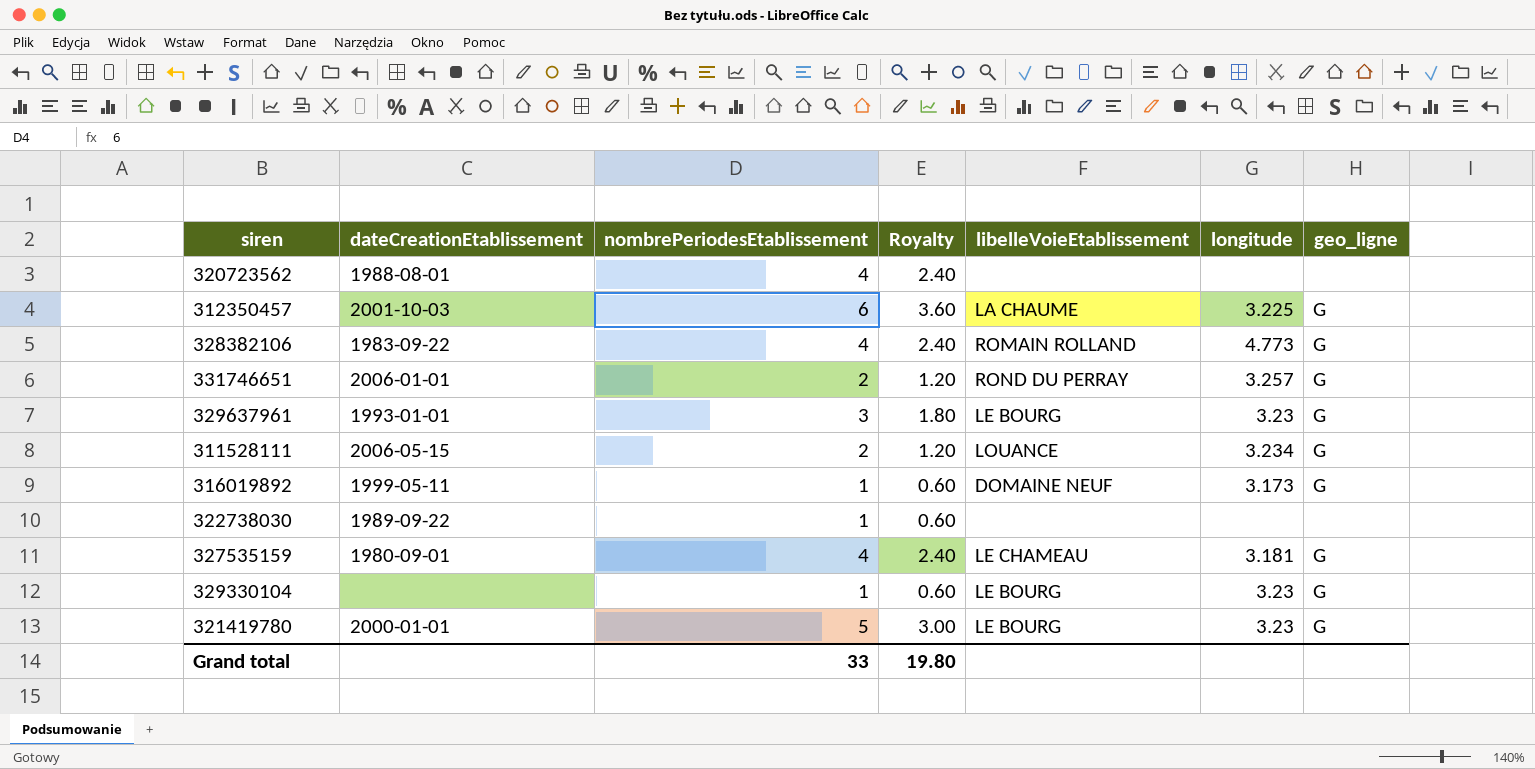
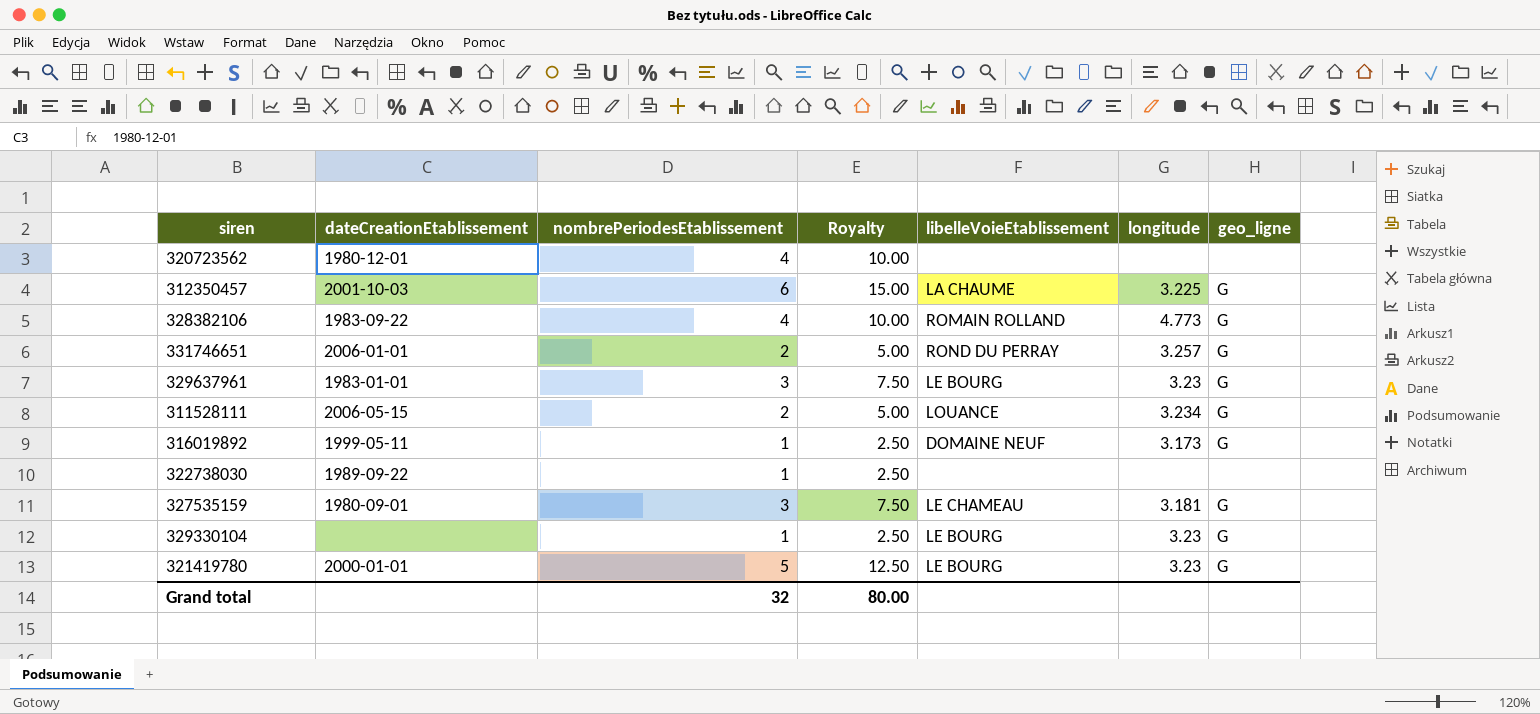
column Royalty | formula: [nombrePeriodesEtablissement] * 0.6 -> [nombrePeriodesEtablissement] * 2.5
320723562 | dateCreationEtablissement: 1988-08-01 -> 1980-12-01
329637961 | dateCreationEtablissement: 1993-01-01 -> 1983-01-01
327535159 | nombrePeriodesEtablissement: 4 -> 3
Grand total | nombrePeriodesEtablissement: 33 -> 32
Grand total | Royalty: 19.80 -> 80.00

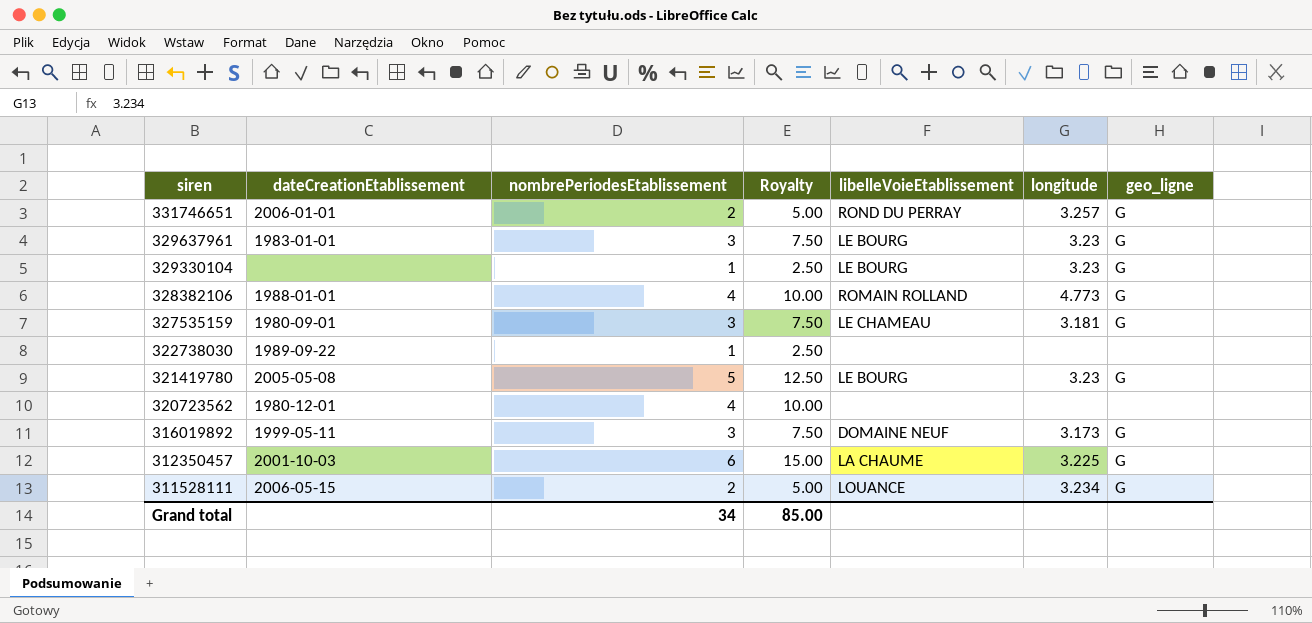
row order: none -> siren descending
328382106 | dateCreationEtablissement: 1983-09-22 -> 1988-01-01
321419780 | dateCreationEtablissement: 2000-01-01 -> 2005-05-08
316019892 | nombrePeriodesEtablissement: 1 -> 3
316019892 | Royalty: 2.50 -> 7.50
Grand total | nombrePeriodesEtablissement: 32 -> 34
Grand total | Royalty: 80.00 -> 85.00

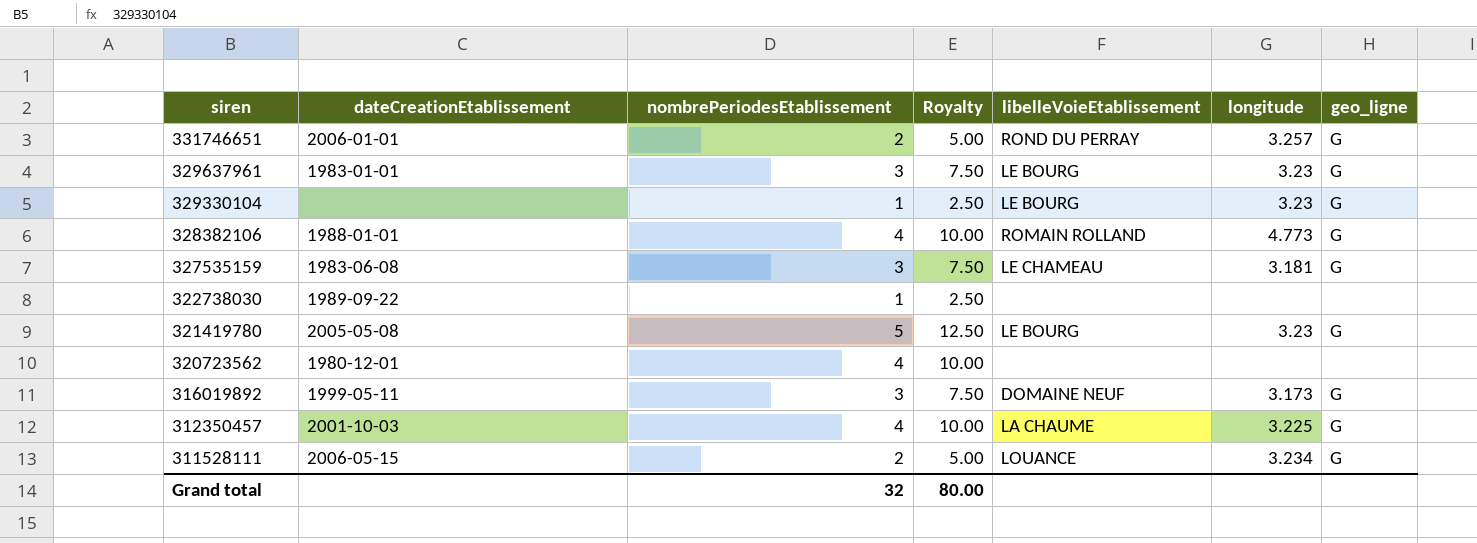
327535159 | dateCreationEtablissement: 1980-09-01 -> 1983-06-08
312350457 | nombrePeriodesEtablissement: 6 -> 4
312350457 | Royalty: 15.00 -> 10.00
Grand total | nombrePeriodesEtablissement: 34 -> 32
Grand total | Royalty: 85.00 -> 80.00

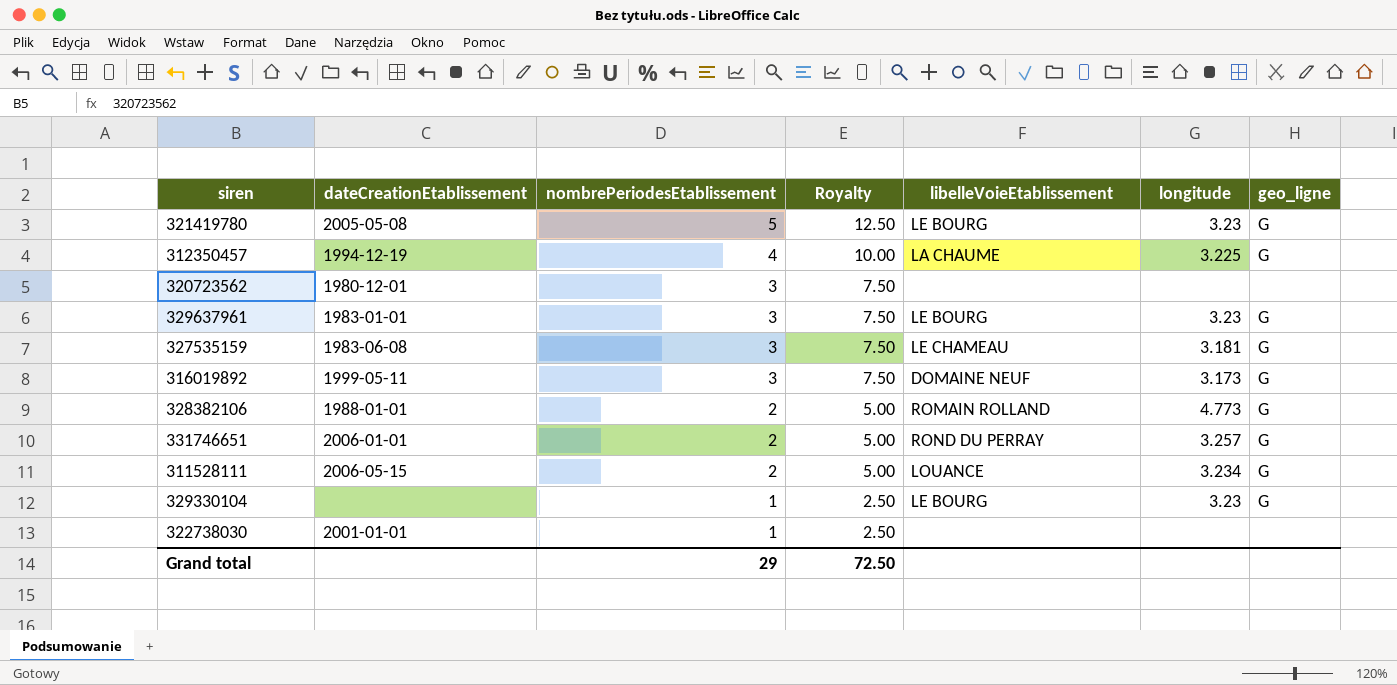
row order: siren descending -> nombrePeriodesEtablissement descending
312350457 | dateCreationEtablissement: 2001-10-03 -> 1994-12-19
320723562 | nombrePeriodesEtablissement: 4 -> 3
320723562 | Royalty: 10.00 -> 7.50
328382106 | nombrePeriodesEtablissement: 4 -> 2
328382106 | Royalty: 10.00 -> 5.00
322738030 | dateCreationEtablissement: 1989-09-22 -> 2001-01-01
Grand total | nombrePeriodesEtablissement: 32 -> 29
Grand total | Royalty: 80.00 -> 72.50

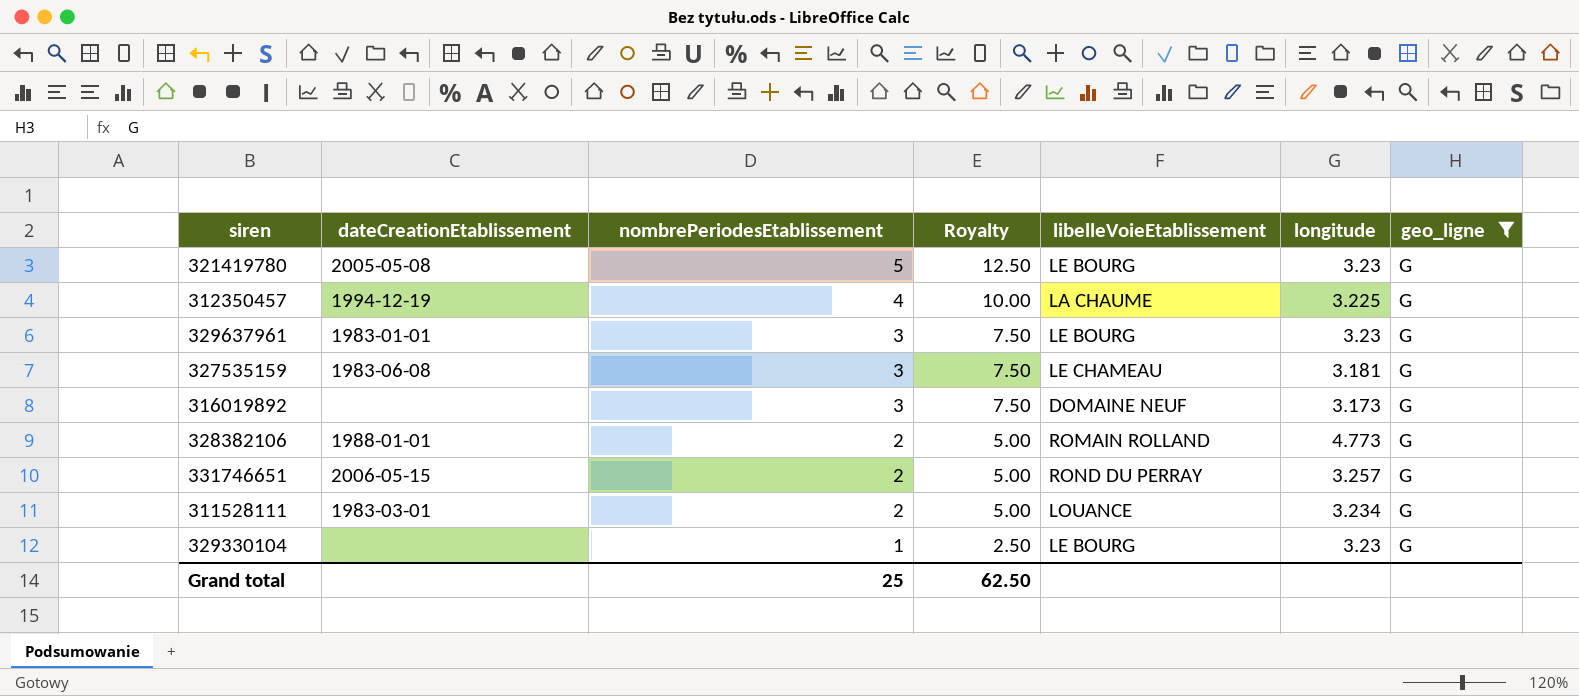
filter: none -> geo_ligne = G
316019892 | dateCreationEtablissement: 1999-05-11 -> none
331746651 | dateCreationEtablissement: 2006-01-01 -> 2006-05-15
311528111 | dateCreationEtablissement: 2006-05-15 -> 1983-03-01
Grand total | nombrePeriodesEtablissement: 29 -> 25
Grand total | Royalty: 72.50 -> 62.50

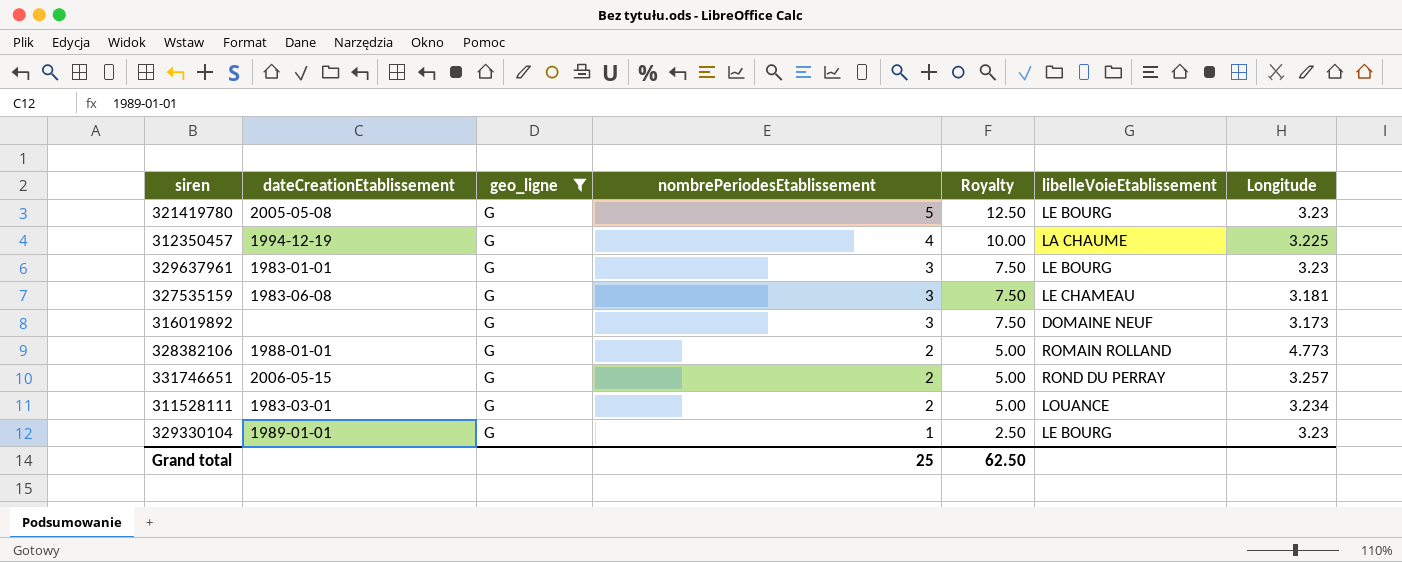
column geo_ligne | position: 7 -> 3
column name: longitude -> Longitude
329330104 | dateCreationEtablissement: none -> 1989-01-01

